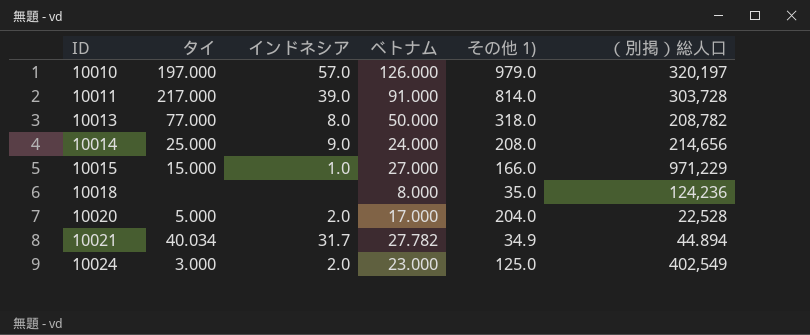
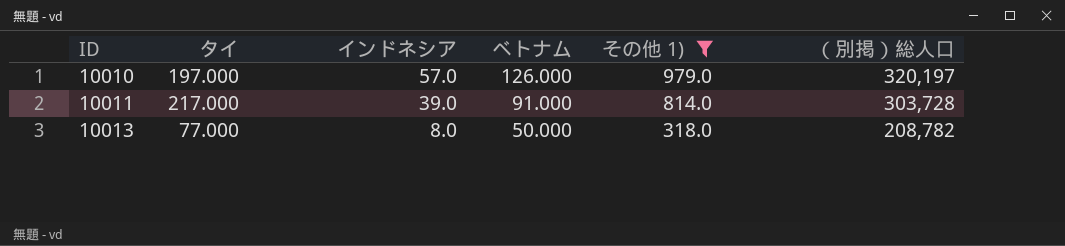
filter: none -> その他 1) >= 318.0

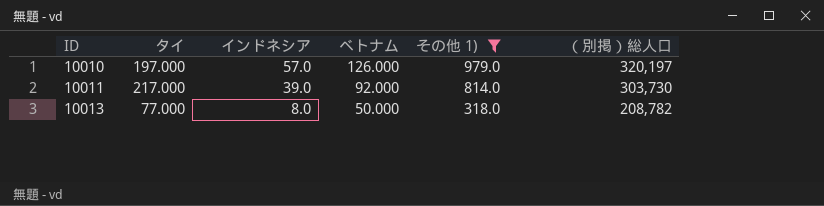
10011 | ベトナム: 91.000 -> 92.000
10011 | （別掲）総人口: 303,728 -> 303,730

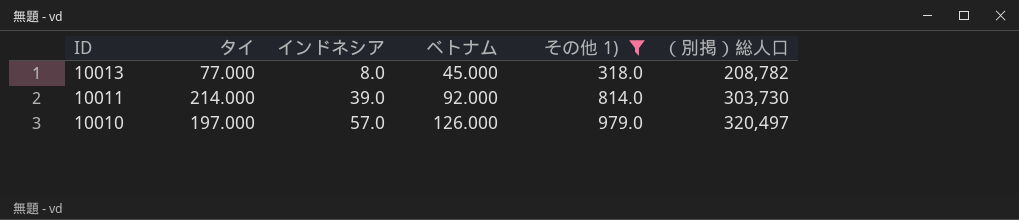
row order: ID ascending -> ID descending
10013 | ベトナム: 50.000 -> 45.000
10011 | タイ: 217.000 -> 214.000
10010 | （別掲）総人口: 320,197 -> 320,497

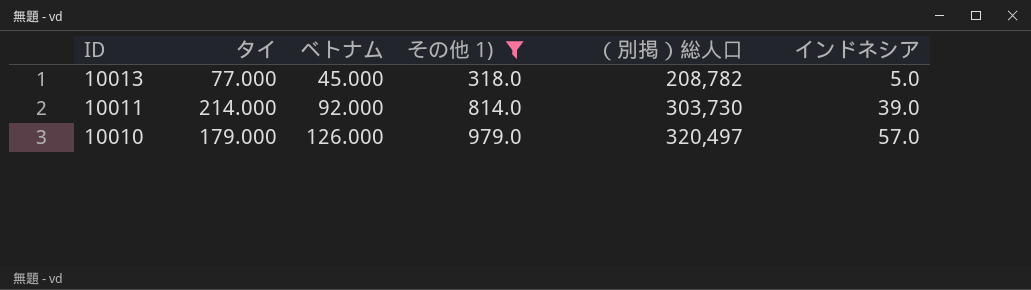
column インドネシア | position: 3 -> 6
10013 | インドネシア: 8.0 -> 5.0
10010 | タイ: 197.000 -> 179.000

